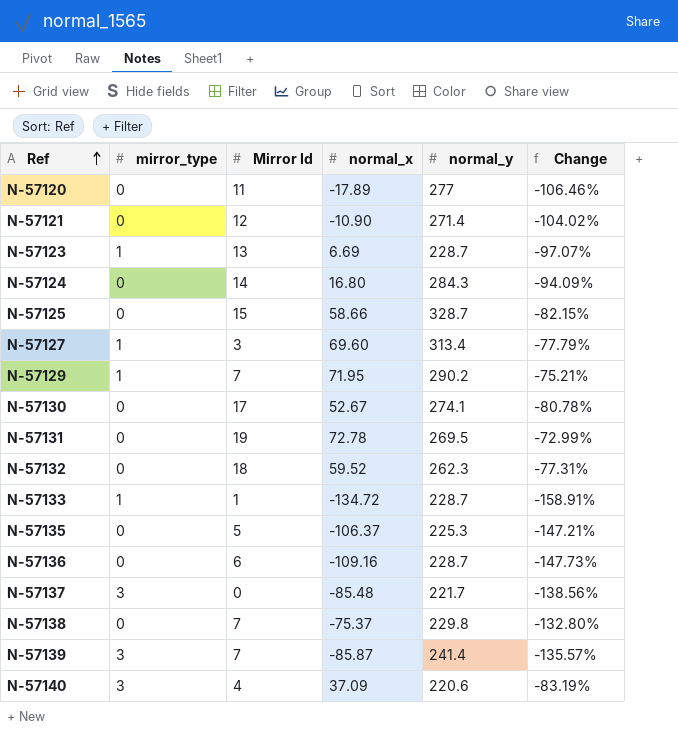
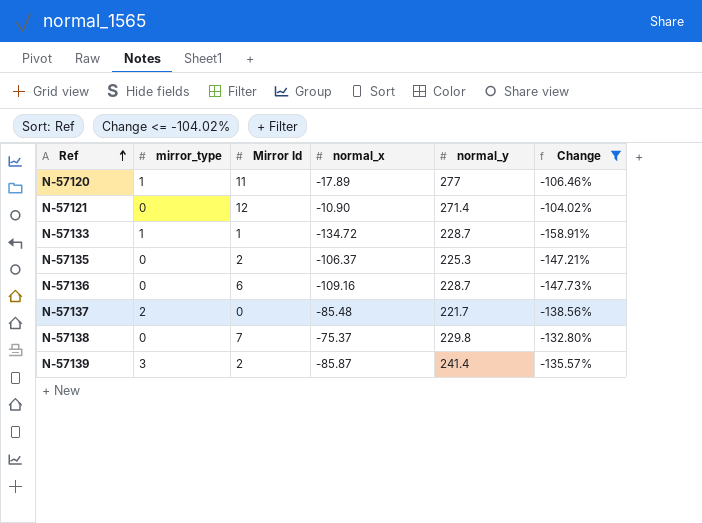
filter: none -> Change <= -104.02%
N-57120 | mirror_type: 0 -> 1
N-57135 | Mirror Id: 5 -> 2
N-57137 | mirror_type: 3 -> 2
N-57139 | Mirror Id: 7 -> 2

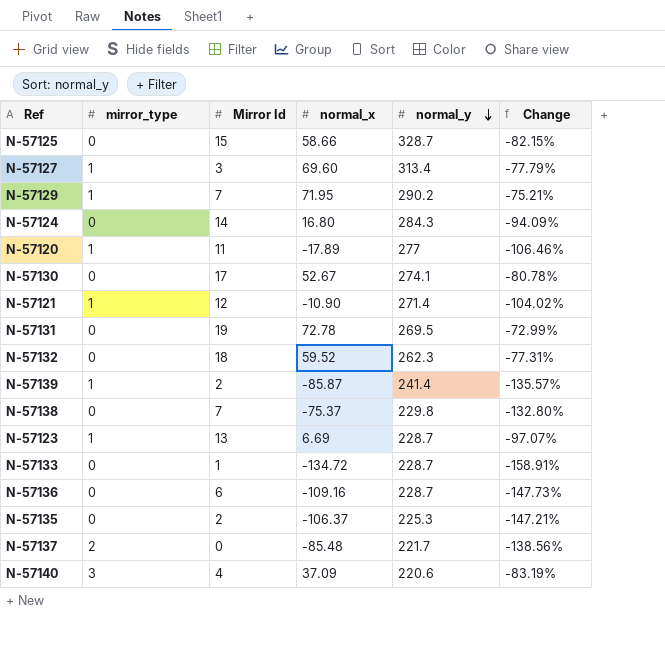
filter: Change <= -104.02% -> none
row order: Ref ascending -> normal_y descending
N-57121 | mirror_type: 0 -> 1
N-57139 | mirror_type: 3 -> 1
N-57133 | mirror_type: 1 -> 0

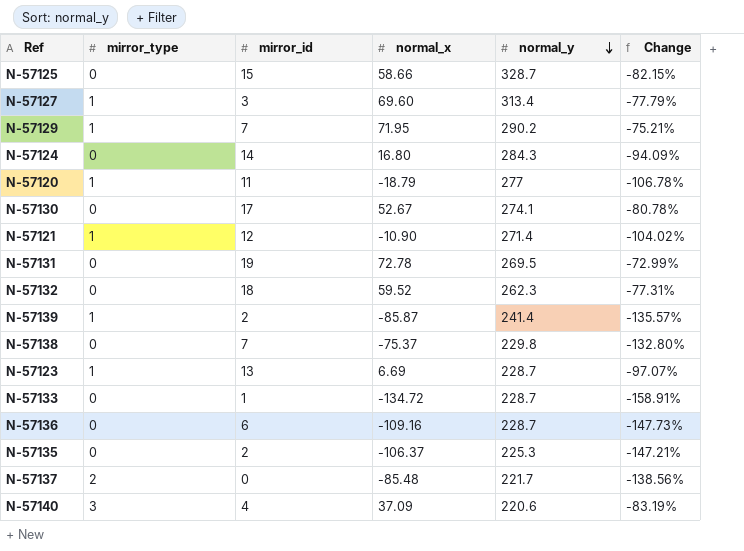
column name: Mirror Id -> mirror_id
N-57120 | normal_x: -17.89 -> -18.79
N-57120 | Change: -106.46% -> -106.78%

